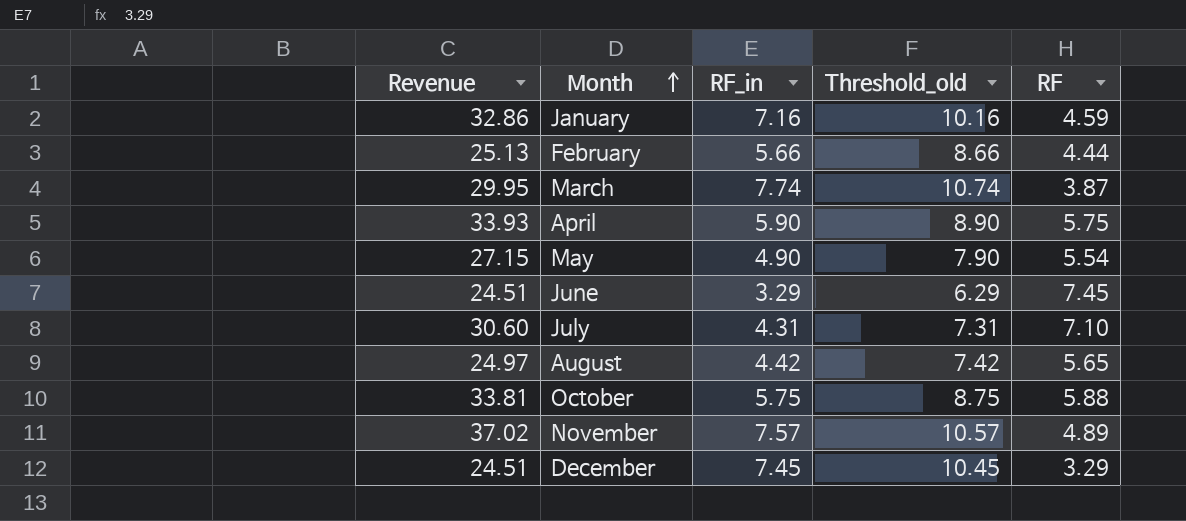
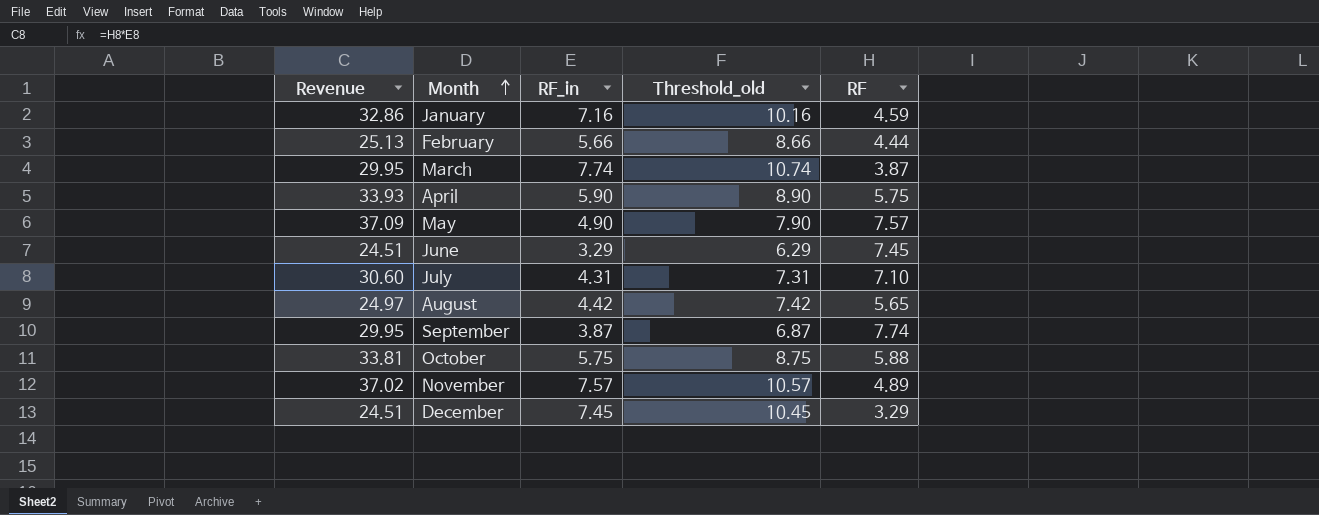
May | Revenue: 27.15 -> 37.09
May | RF: 5.54 -> 7.57
row September: none -> 29.95 | 3.87 | 6.87 | 7.74

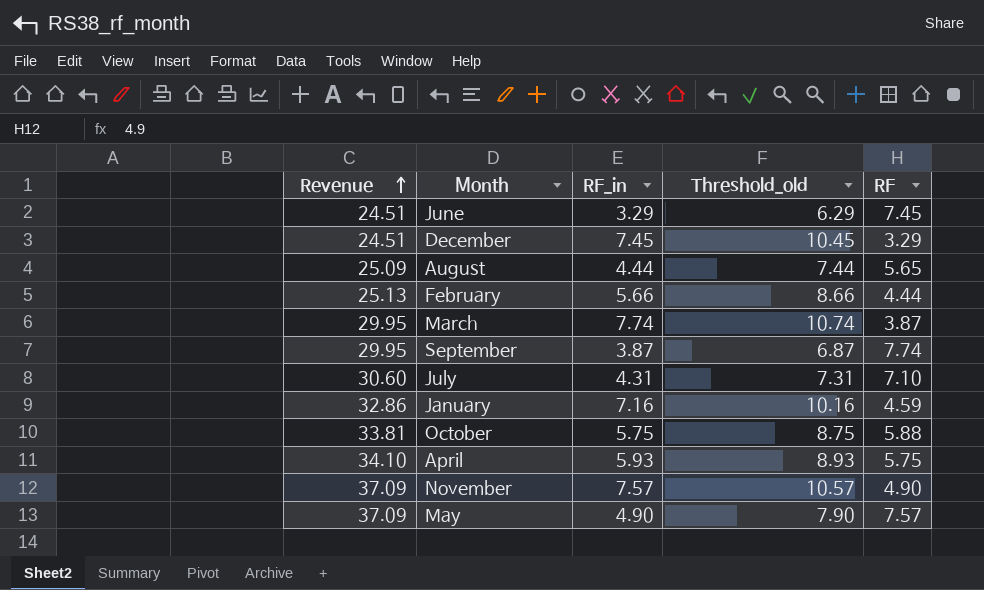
row order: Month ascending -> Revenue ascending
August | Revenue: 24.97 -> 25.09
August | RF_in: 4.42 -> 4.44
August | Threshold_old: 7.42 -> 7.44
April | Revenue: 33.93 -> 34.10
April | RF_in: 5.90 -> 5.93
April | Threshold_old: 8.90 -> 8.93
November | Revenue: 37.02 -> 37.09
November | RF: 4.89 -> 4.90

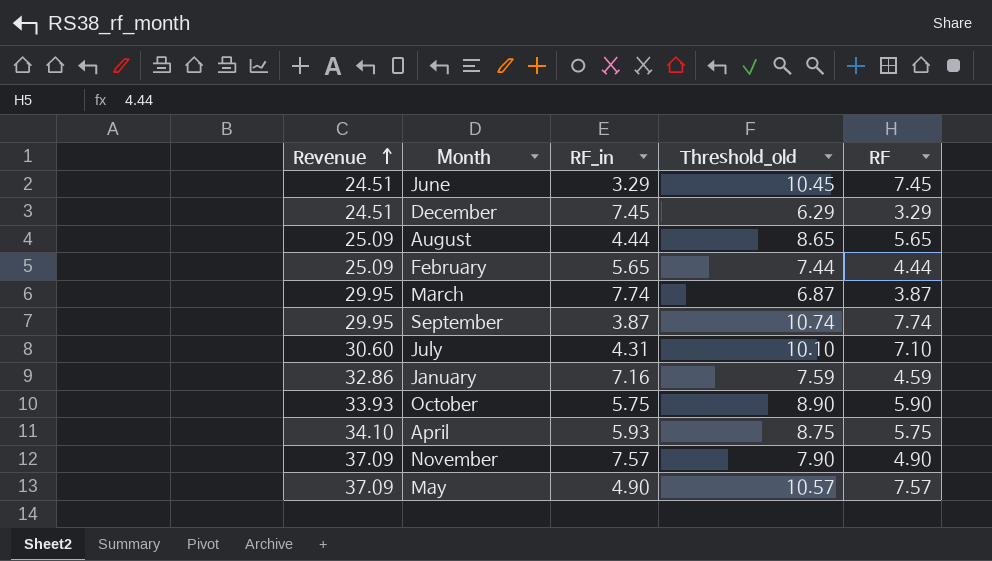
column Threshold_old | formula: [RF_in] + 3 -> [RF] + 3
February | Revenue: 25.13 -> 25.09
February | RF_in: 5.66 -> 5.65
October | Revenue: 33.81 -> 33.93
October | RF: 5.88 -> 5.90

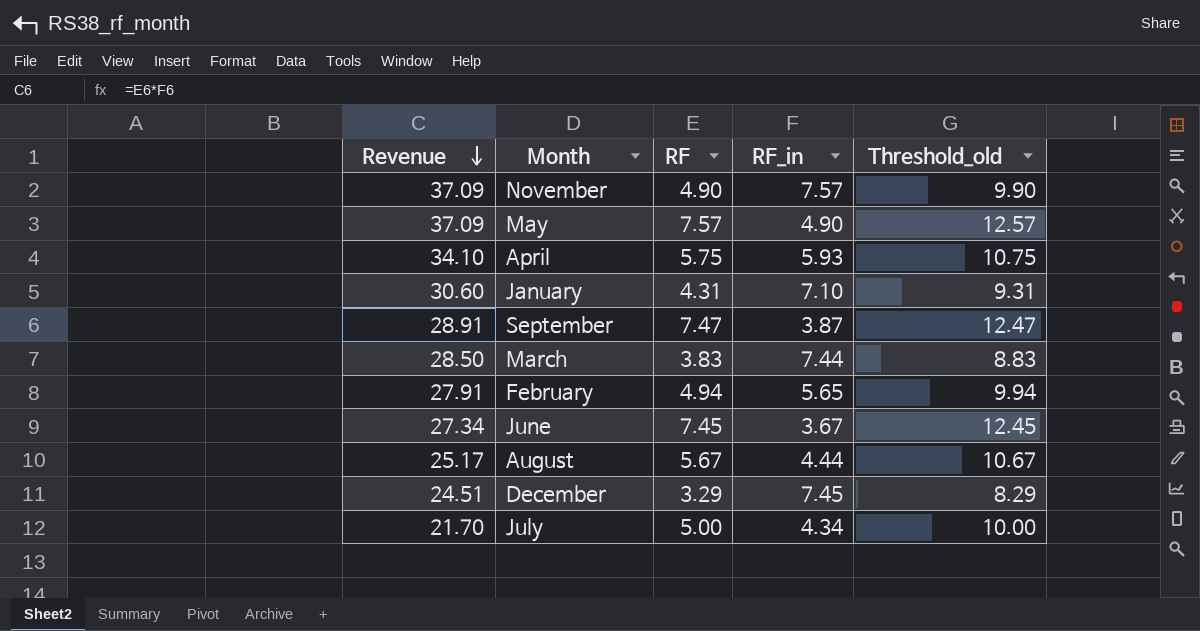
row order: Revenue ascending -> Revenue descending
column RF | position: 5 -> 3
column Threshold_old | formula: [RF] + 3 -> [RF] + 5
row October: 33.93 | 5.75 | 8.90 | 5.90 -> none
January | Revenue: 32.86 -> 30.60
January | RF: 4.59 -> 4.31
January | RF_in: 7.16 -> 7.10
September | Revenue: 29.95 -> 28.91
September | RF: 7.74 -> 7.47
March | Revenue: 29.95 -> 28.50
March | RF: 3.87 -> 3.83
March | RF_in: 7.74 -> 7.44
February | Revenue: 25.09 -> 27.91
February | RF: 4.44 -> 4.94
June | Revenue: 24.51 -> 27.34
June | RF_in: 3.29 -> 3.67
August | Revenue: 25.09 -> 25.17
August | RF: 5.65 -> 5.67
July | Revenue: 30.60 -> 21.70
July | RF: 7.10 -> 5.00
July | RF_in: 4.31 -> 4.34

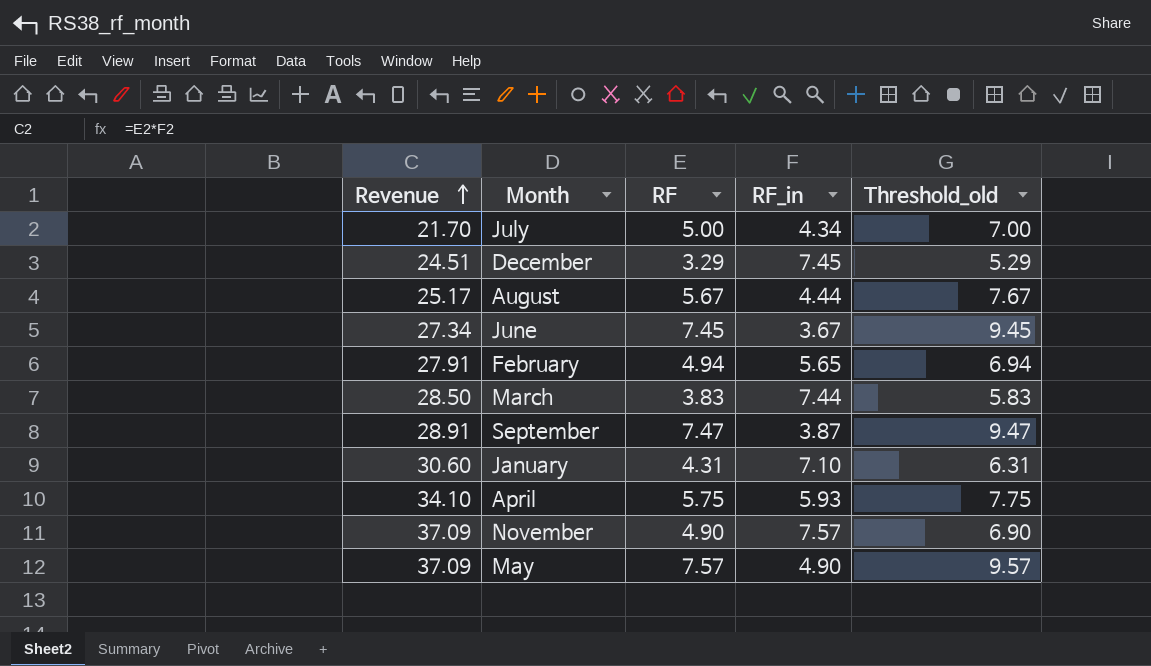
row order: Revenue descending -> Revenue ascending
column Threshold_old | formula: [RF] + 5 -> [RF] + 2

